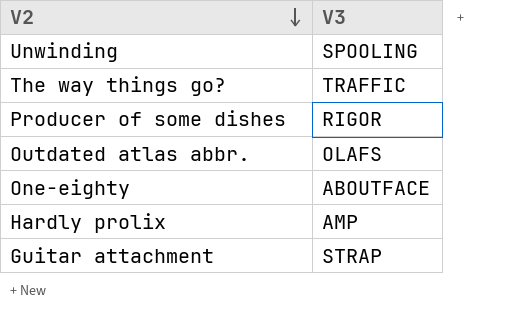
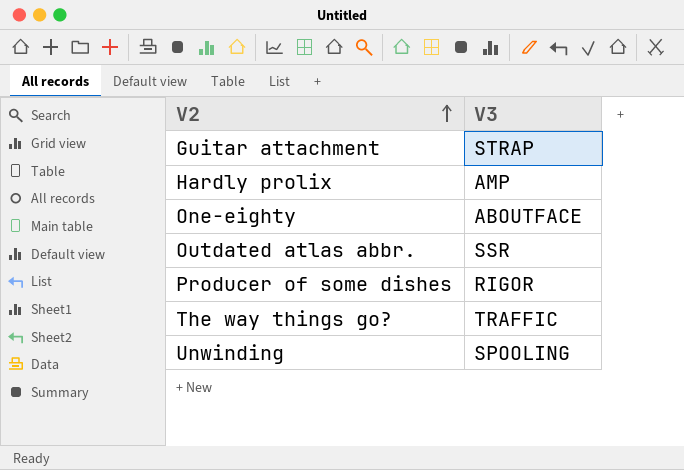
row order: V2 descending -> V2 ascending
Outdated atlas abbr. | V3: OLAFS -> SSR

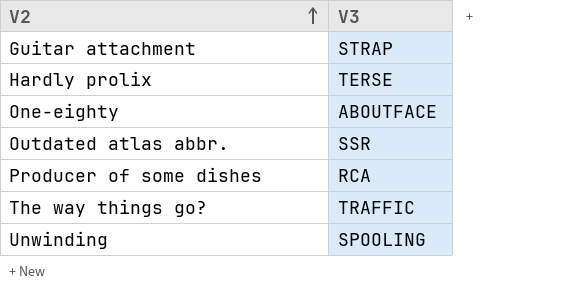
Hardly prolix | V3: AMP -> TERSE
Producer of some dishes | V3: RIGOR -> RCA

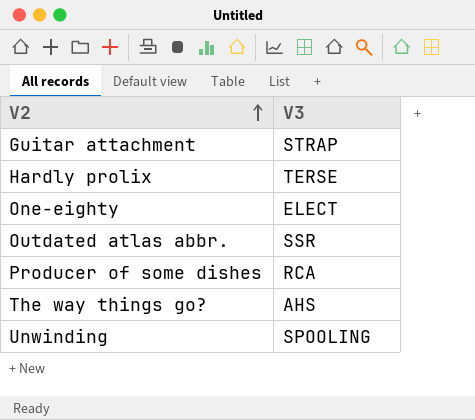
One-eighty | V3: ABOUTFACE -> ELECT
The way things go? | V3: TRAFFIC -> AHS

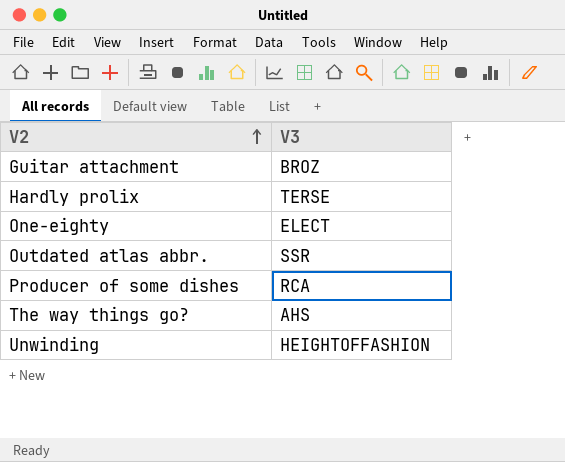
Guitar attachment | V3: STRAP -> BROZ
Unwinding | V3: SPOOLING -> HEIGHTOFFASHION

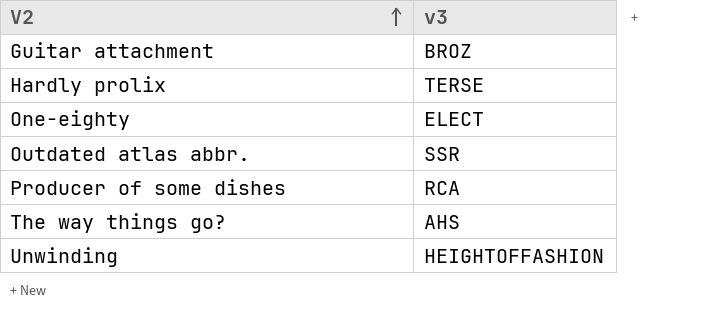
column name: V3 -> v3

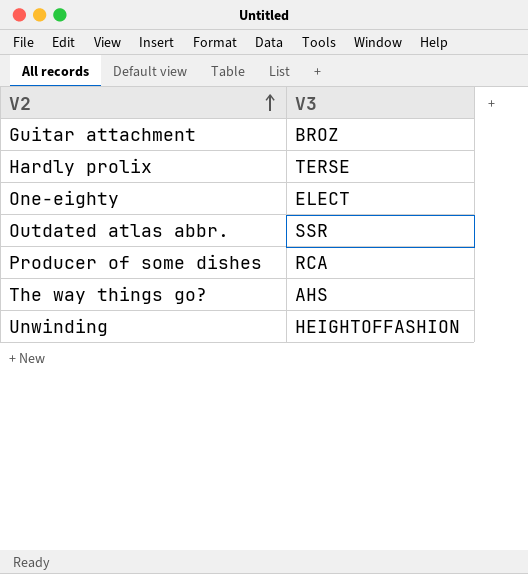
column name: v3 -> V3

